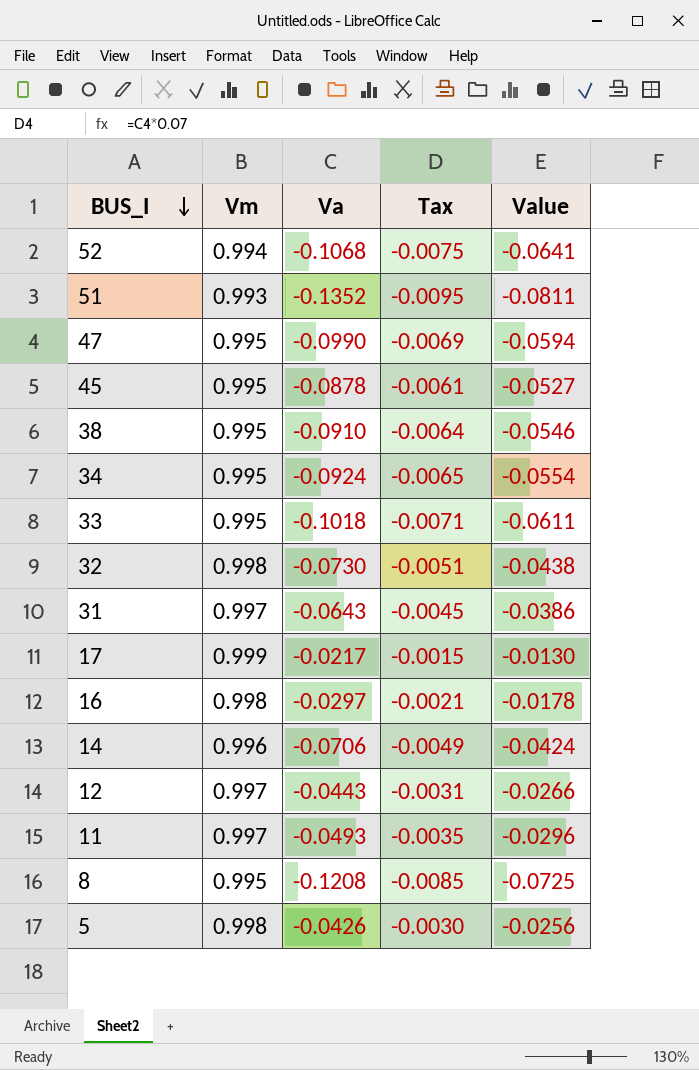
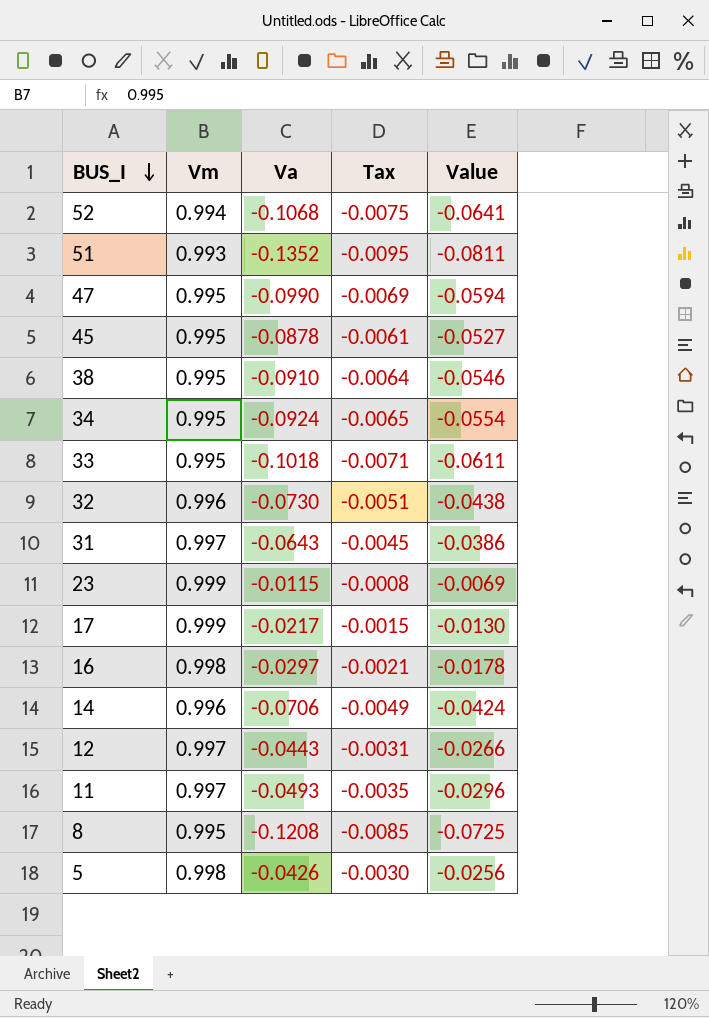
32 | Vm: 0.998 -> 0.996
row 23: none -> 0.999 | -0.0115 | -0.0008 | -0.0069

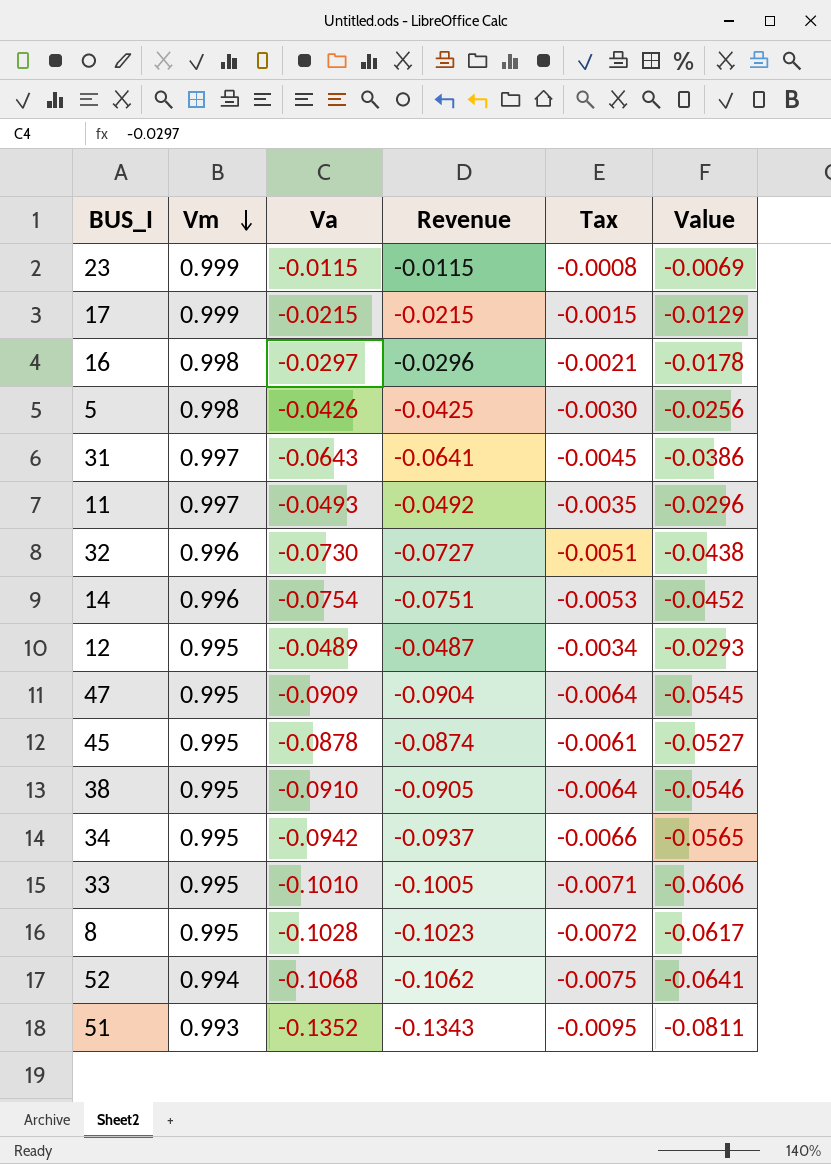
row order: BUS_I descending -> Vm descending
column Revenue | formula: none -> [Vm] * [Va]
17 | Va: -0.0217 -> -0.0215
17 | Value: -0.0130 -> -0.0129
14 | Va: -0.0706 -> -0.0754
14 | Tax: -0.0049 -> -0.0053
14 | Value: -0.0424 -> -0.0452
12 | Vm: 0.997 -> 0.995
12 | Va: -0.0443 -> -0.0489
12 | Tax: -0.0031 -> -0.0034
12 | Value: -0.0266 -> -0.0293
47 | Va: -0.0990 -> -0.0909
47 | Tax: -0.0069 -> -0.0064
47 | Value: -0.0594 -> -0.0545
34 | Va: -0.0924 -> -0.0942
34 | Tax: -0.0065 -> -0.0066
34 | Value: -0.0554 -> -0.0565
33 | Va: -0.1018 -> -0.1010
33 | Value: -0.0611 -> -0.0606
8 | Va: -0.1208 -> -0.1028
8 | Tax: -0.0085 -> -0.0072
8 | Value: -0.0725 -> -0.0617

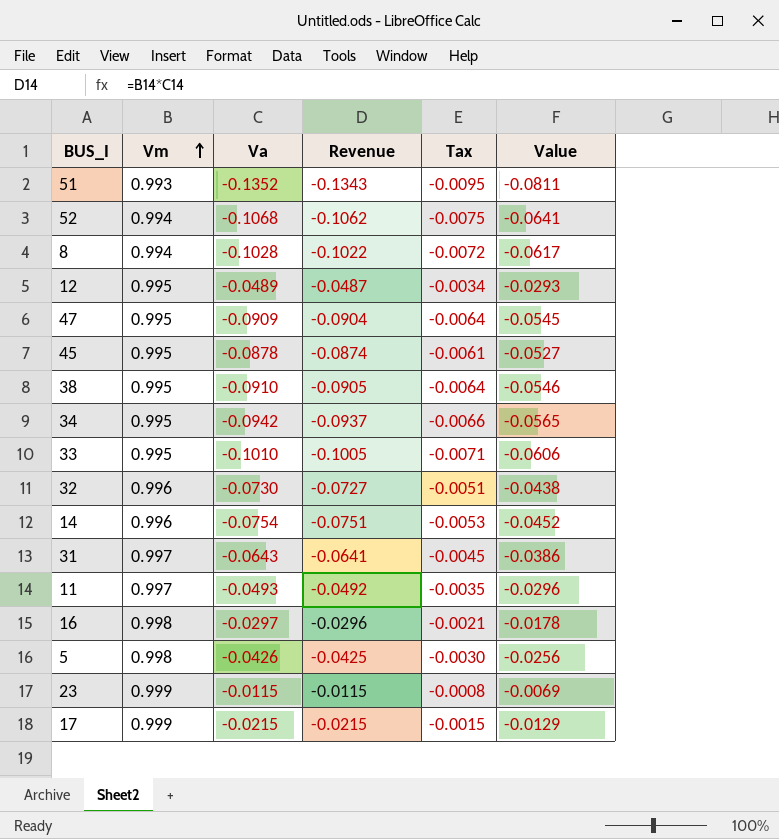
row order: Vm descending -> Vm ascending
8 | Vm: 0.995 -> 0.994
8 | Revenue: -0.1023 -> -0.1022

